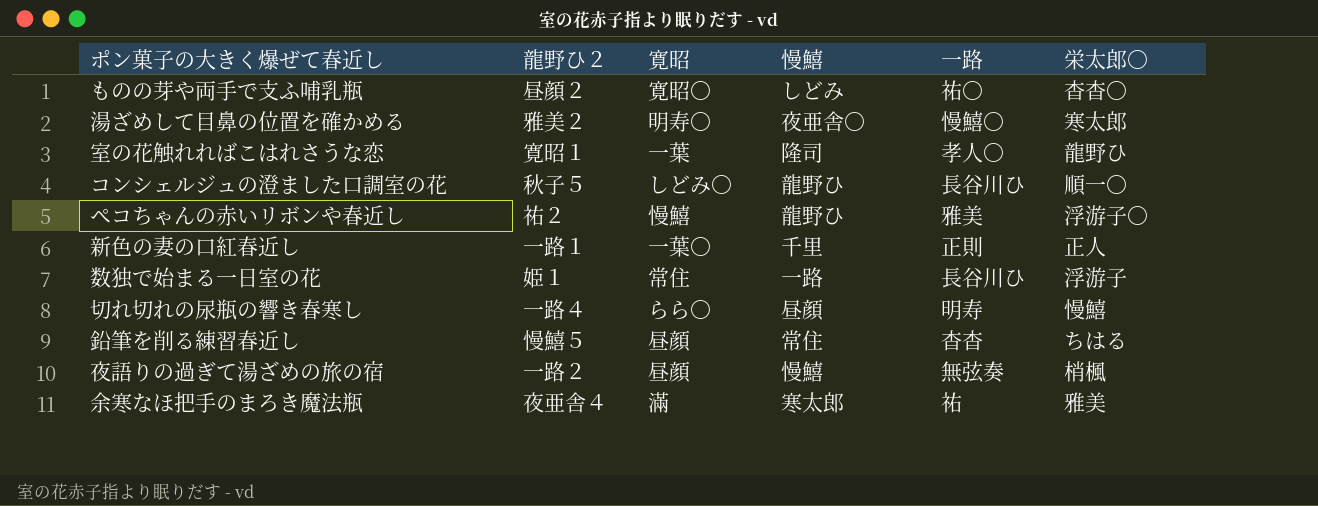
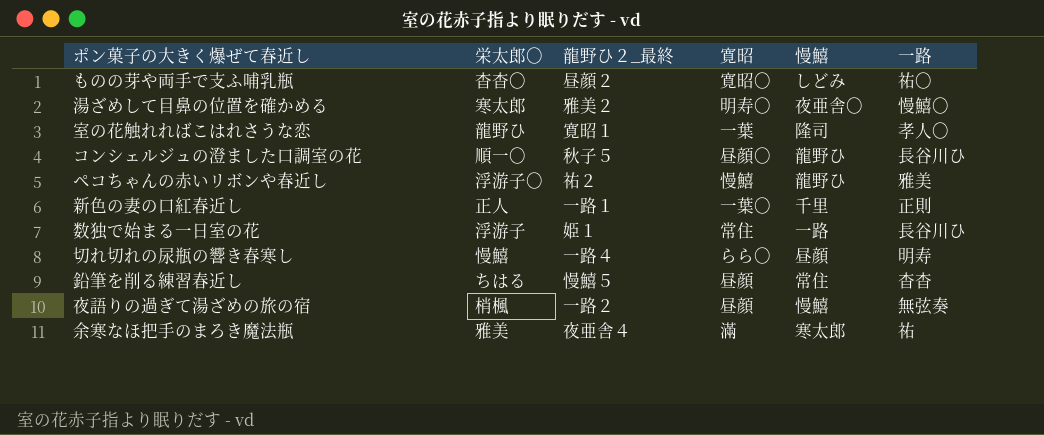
column 栄太郎〇 | position: 6 -> 2
column name: 龍野ひ２ -> 龍野ひ２_最終
コンシェルジュの澄ました口調室の花 | 寛昭: しどみ〇 -> 昼顔〇

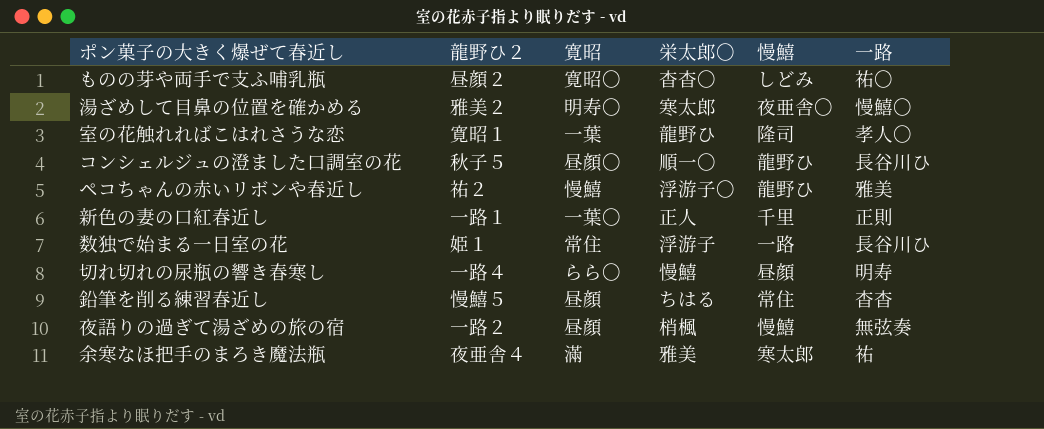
column name: 龍野ひ２_最終 -> 龍野ひ２
column 栄太郎〇 | position: 2 -> 4

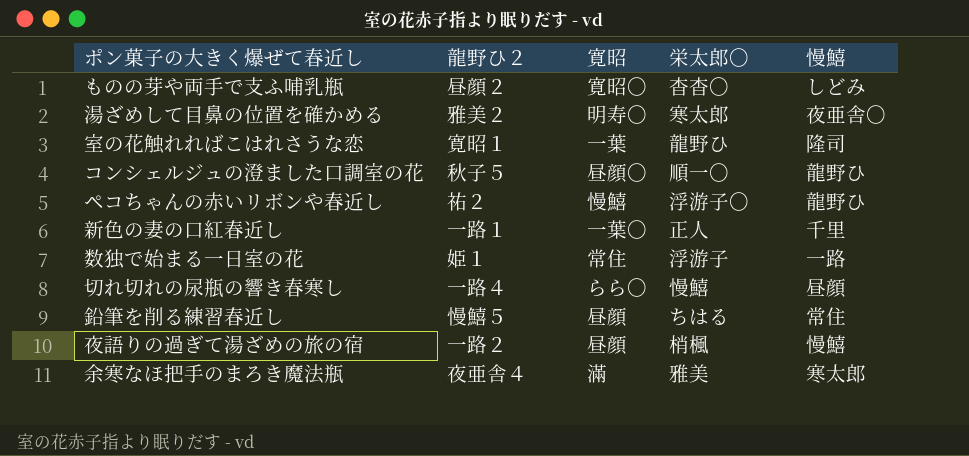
column 一路 | position: 6 -> none

